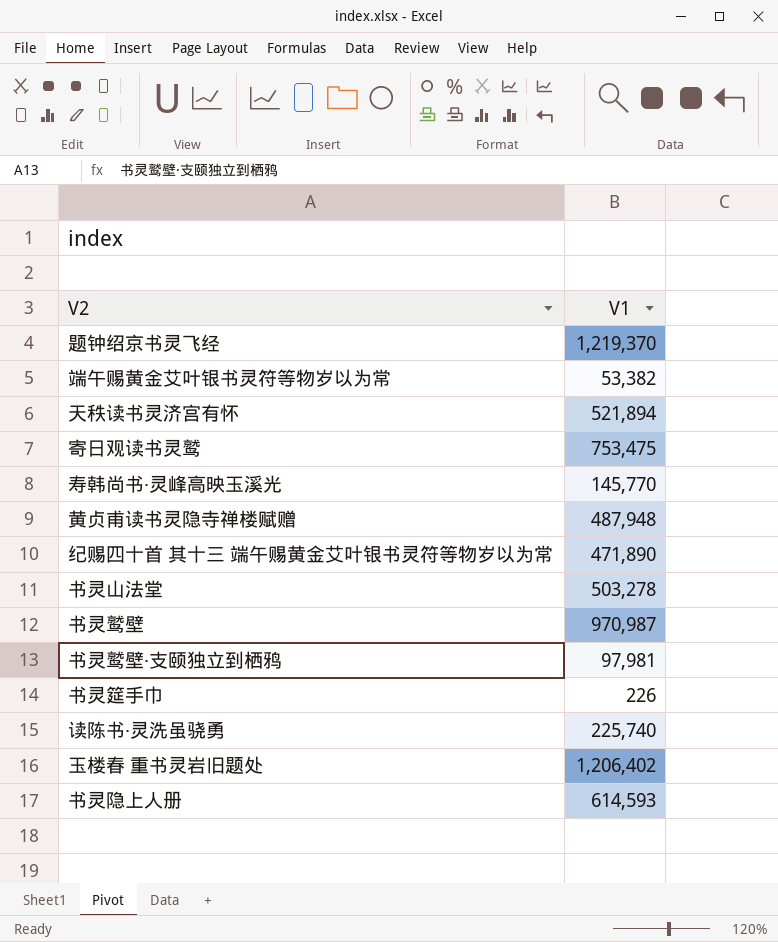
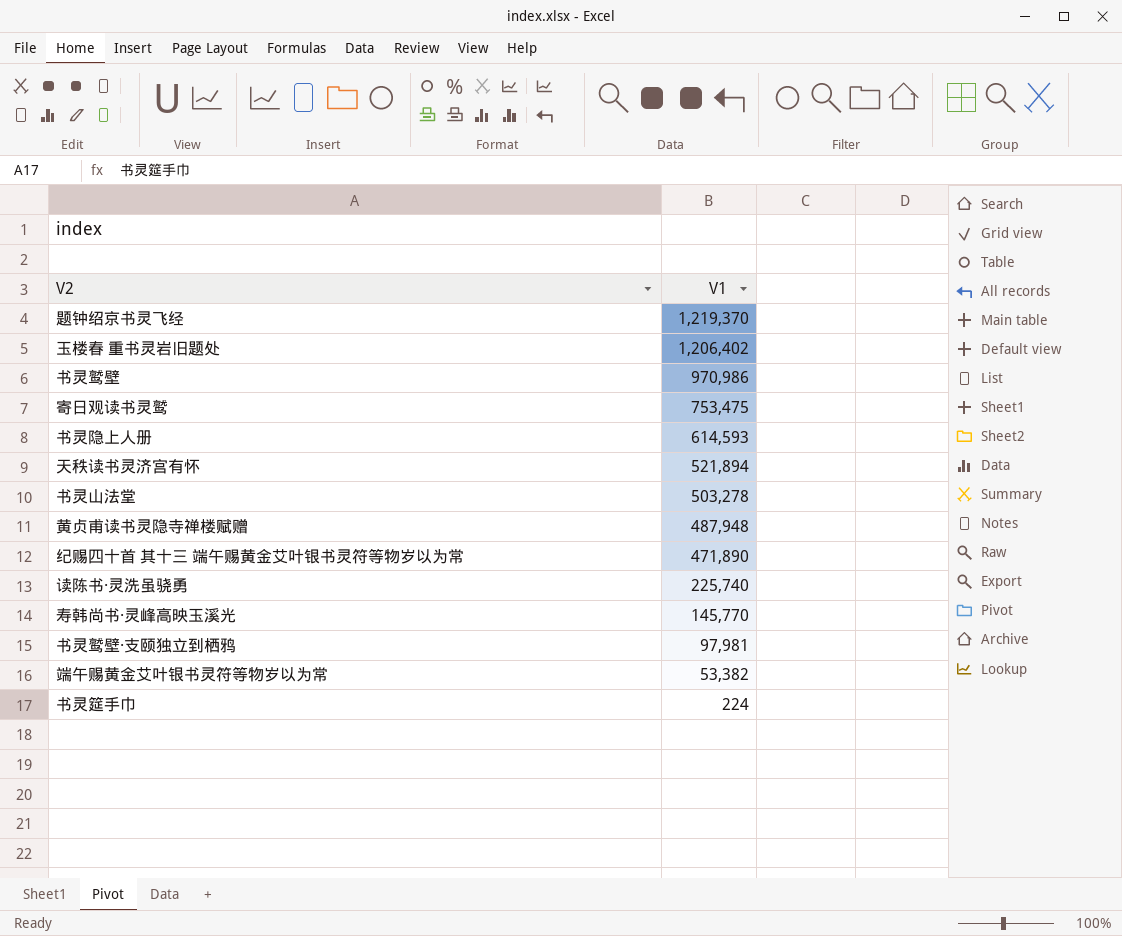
row order: none -> V1 descending
书灵鹫壁 | V1: 970,987 -> 970,986
书灵筵手巾 | V1: 226 -> 224

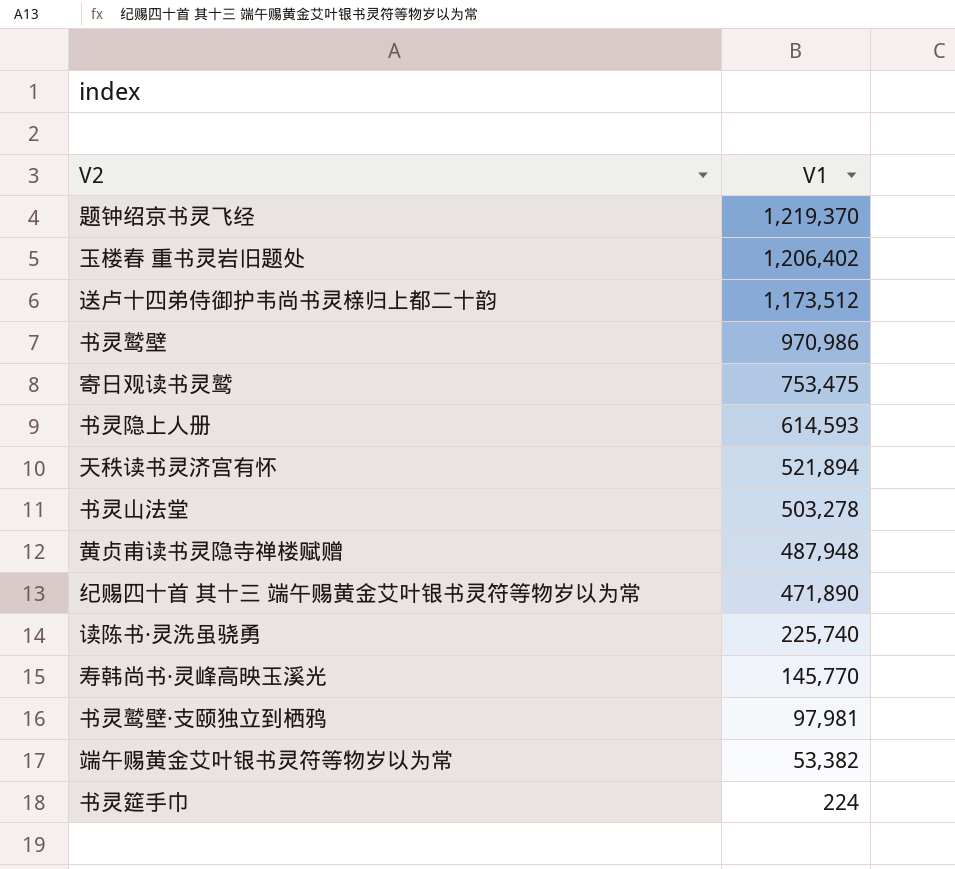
row 送卢十四弟侍御护韦尚书灵榇归上都二十韵: none -> 1,173,512

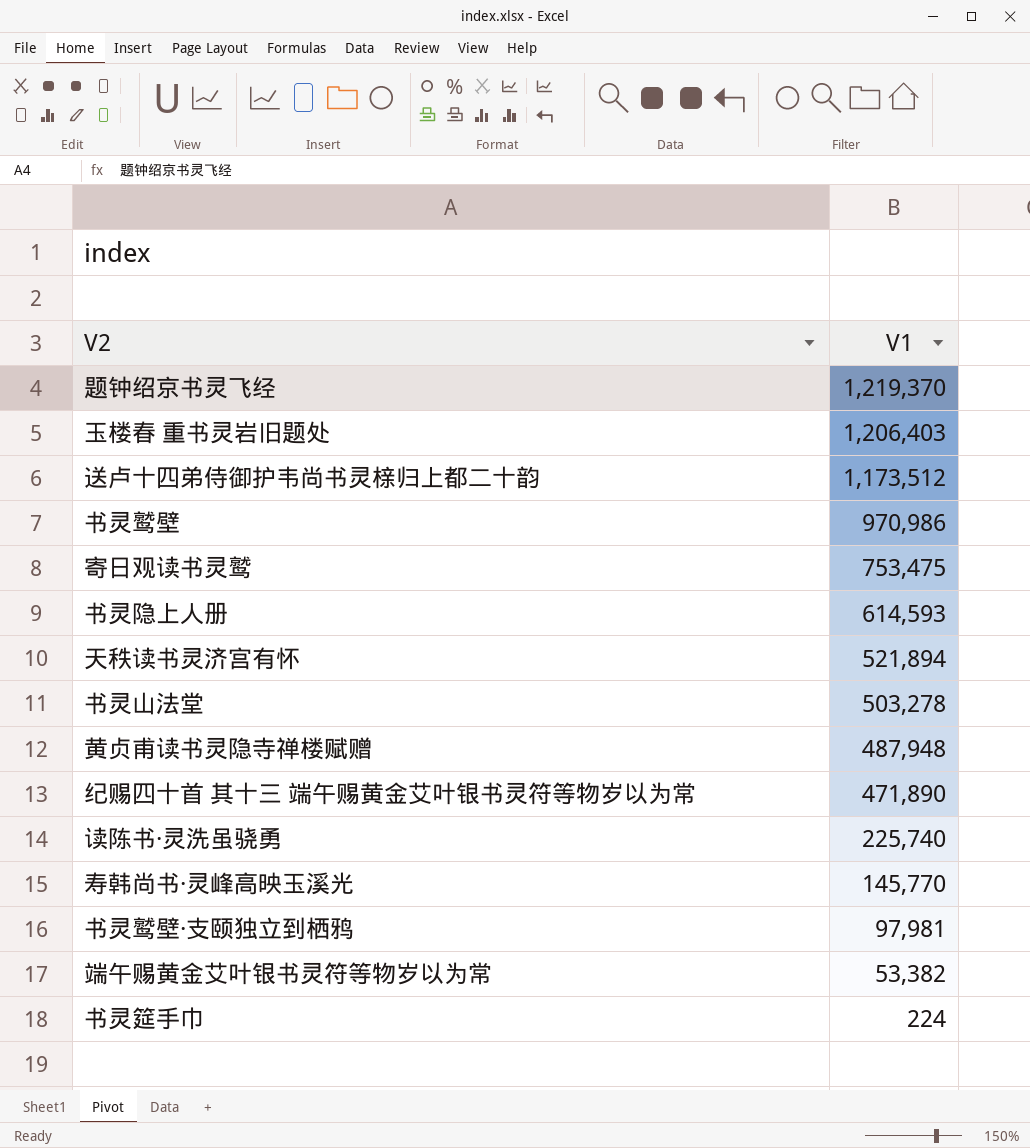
玉楼春 重书灵岩旧题处 | V1: 1,206,402 -> 1,206,403

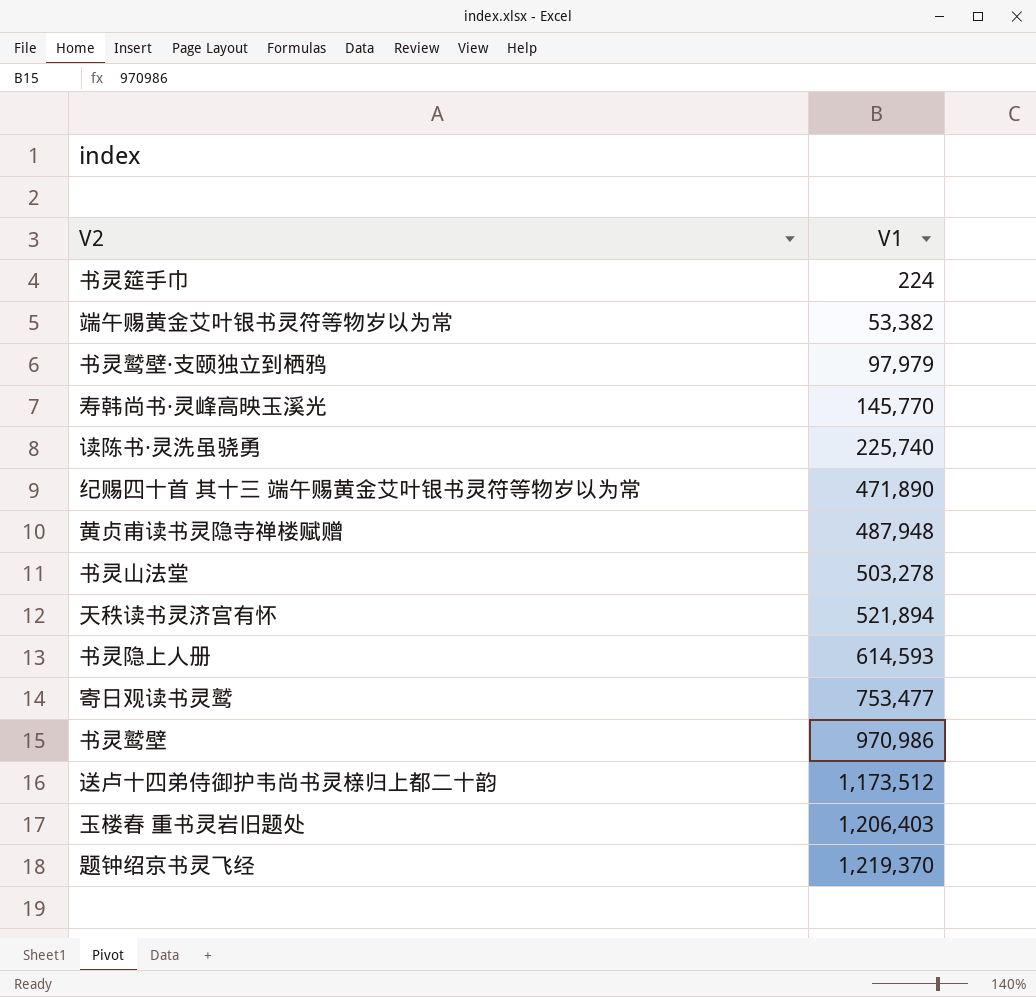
row order: V1 descending -> V1 ascending
书灵鹫壁·支颐独立到栖鸦 | V1: 97,981 -> 97,979
寄日观读书灵鹫 | V1: 753,475 -> 753,477

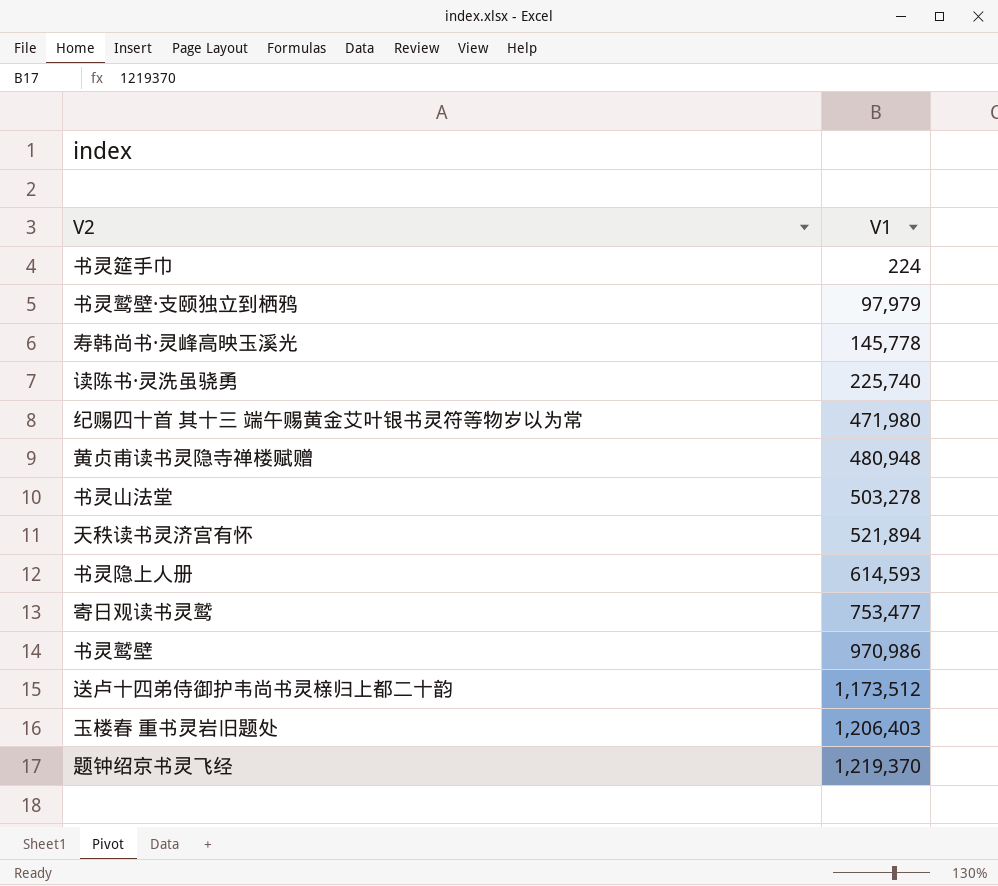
row 端午赐黄金艾叶银书灵符等物岁以为常: 53,382 -> none
寿韩尚书·灵峰高映玉溪光 | V1: 145,770 -> 145,778
纪赐四十首 其十三 端午赐黄金艾叶银书灵符等物岁以为常 | V1: 471,890 -> 471,980
黄贞甫读书灵隐寺禅楼赋赠 | V1: 487,948 -> 480,948

